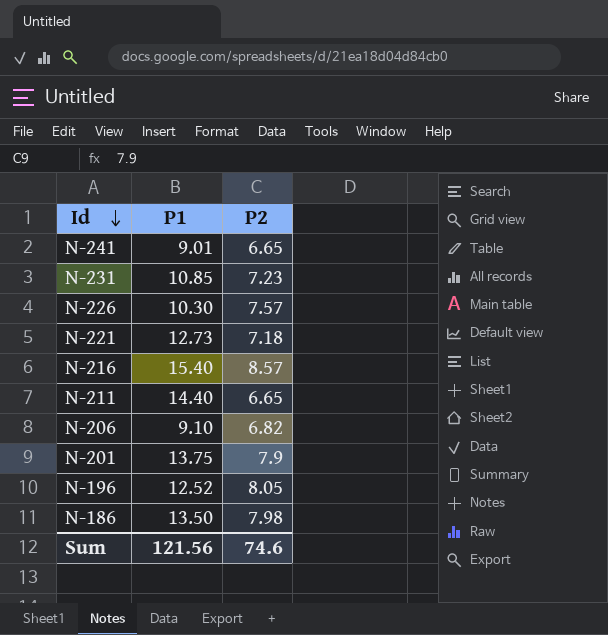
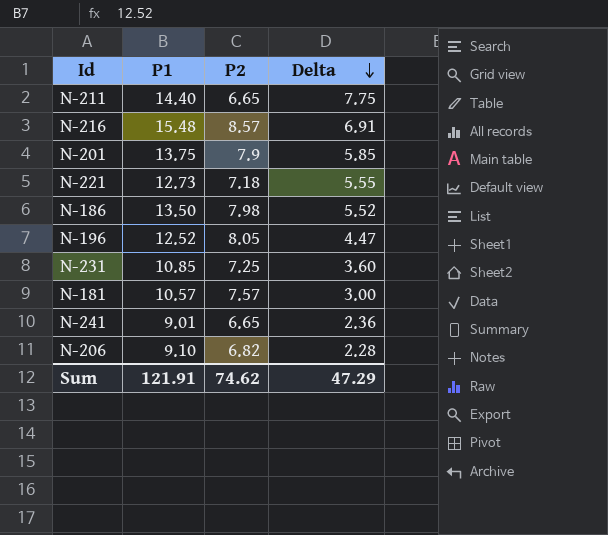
row order: Id descending -> Delta descending
column Delta | formula: none -> [P1] - [P2]
row N-226: 10.30 | 7.57 -> none
N-216 | P1: 15.40 -> 15.48
N-231 | P2: 7.23 -> 7.25
row N-181: none -> 10.57 | 7.57 | 3.00
Sum | P1: 121.56 -> 121.91
Sum | P2: 74.6 -> 74.62

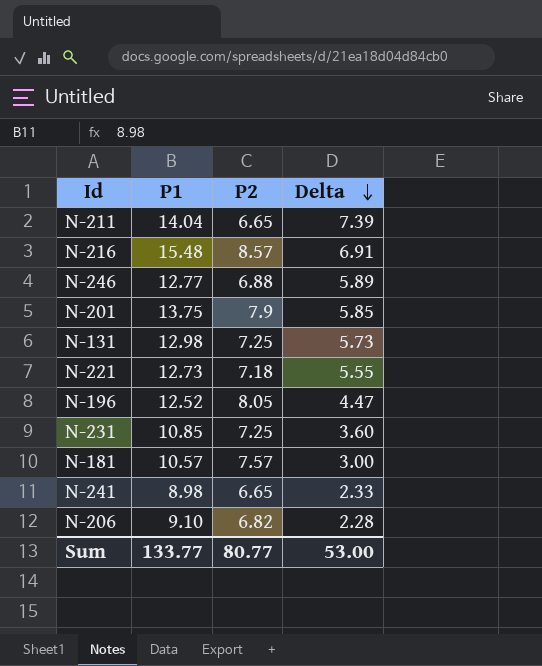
row N-186: 13.50 | 7.98 | 5.52 -> none
N-211 | P1: 14.40 -> 14.04
N-211 | Delta: 7.75 -> 7.39
row N-246: none -> 12.77 | 6.88 | 5.89
row N-131: none -> 12.98 | 7.25 | 5.73
N-241 | P1: 9.01 -> 8.98
N-241 | Delta: 2.36 -> 2.33
Sum | P1: 121.91 -> 133.77
Sum | P2: 74.62 -> 80.77
Sum | Delta: 47.29 -> 53.00

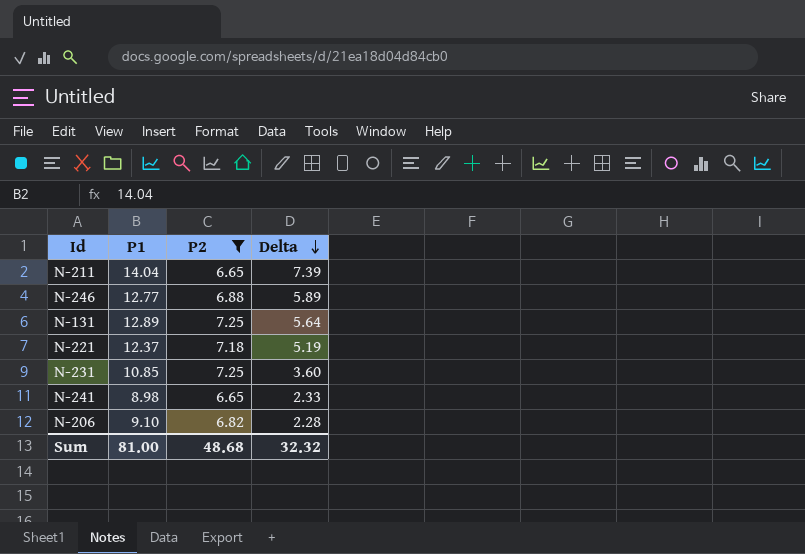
filter: none -> P2 <= 7.25
N-131 | P1: 12.98 -> 12.89
N-131 | Delta: 5.73 -> 5.64
N-221 | P1: 12.73 -> 12.37
N-221 | Delta: 5.55 -> 5.19
Sum | P1: 133.77 -> 81.00
Sum | P2: 80.77 -> 48.68
Sum | Delta: 53.00 -> 32.32

